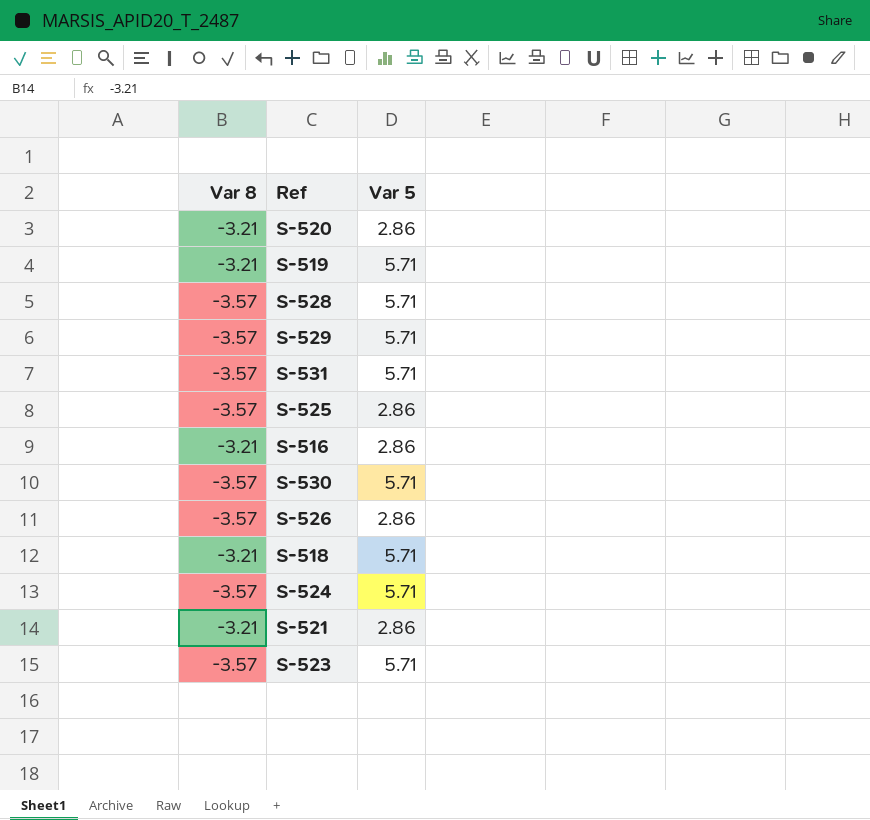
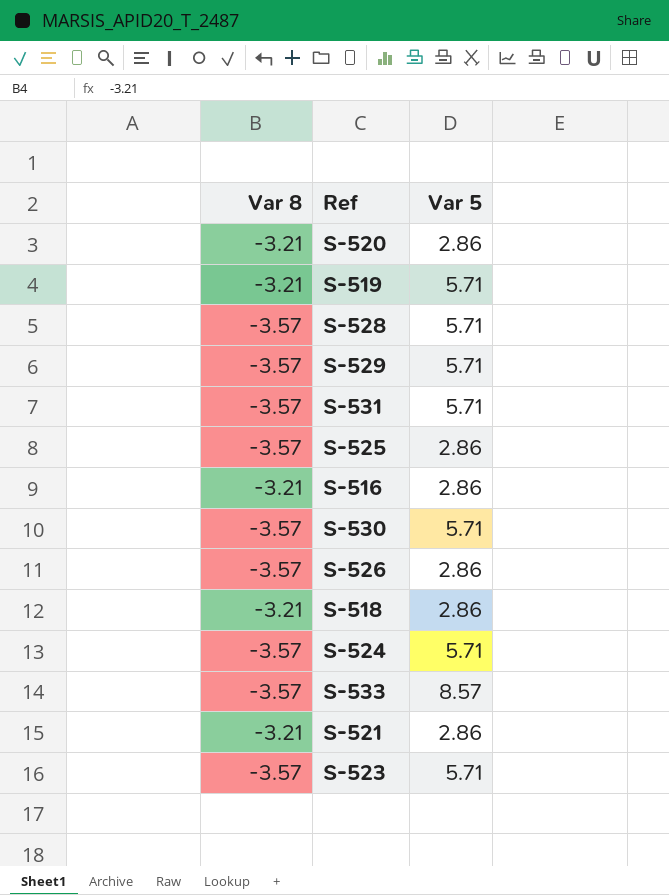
S-518 | Var 5: 5.71 -> 2.86
row S-533: none -> -3.57 | 8.57

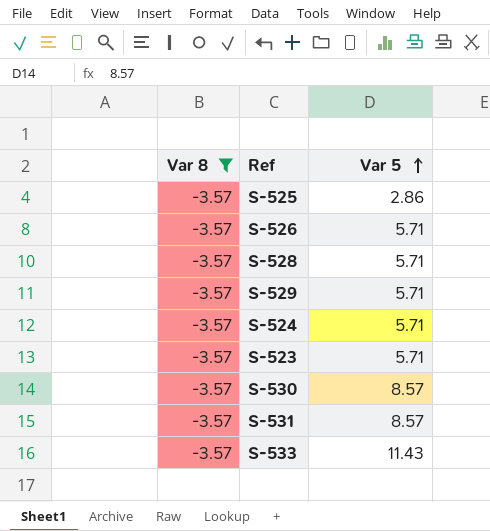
filter: none -> Var 8 = -3.57
row order: none -> Var 5 ascending
S-526 | Var 5: 2.86 -> 5.71
S-530 | Var 5: 5.71 -> 8.57
S-531 | Var 5: 5.71 -> 8.57
S-533 | Var 5: 8.57 -> 11.43

